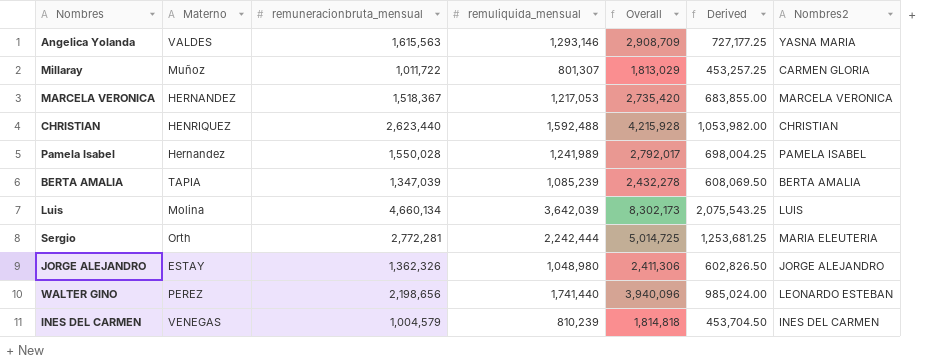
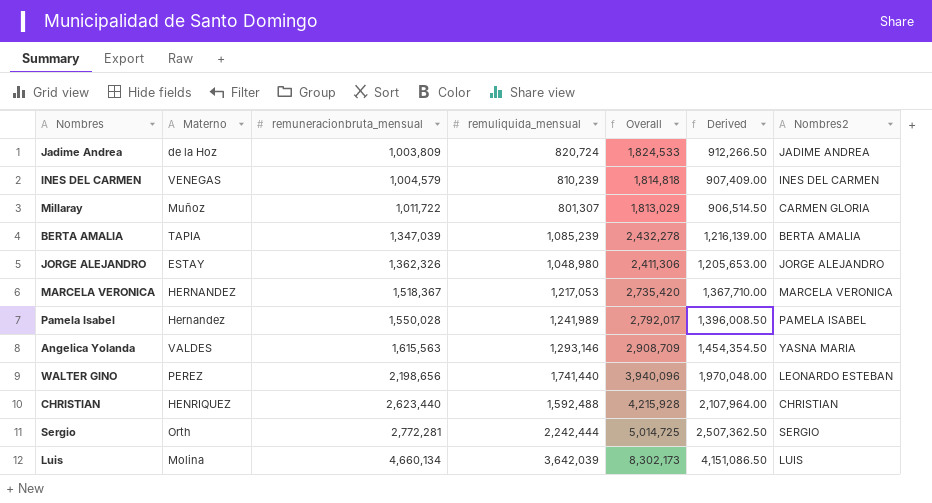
row order: none -> remuneracionbruta_mensual ascending
column Derived | formula: [Overall] * 0.25 -> [Overall] * 0.5
row Jadime Andrea: none -> de la Hoz | 1,003,809 | 820,724 | 1,824,533 | 912,266.50 | JADIME ANDREA
Sergio | Nombres2: MARIA ELEUTERIA -> SERGIO

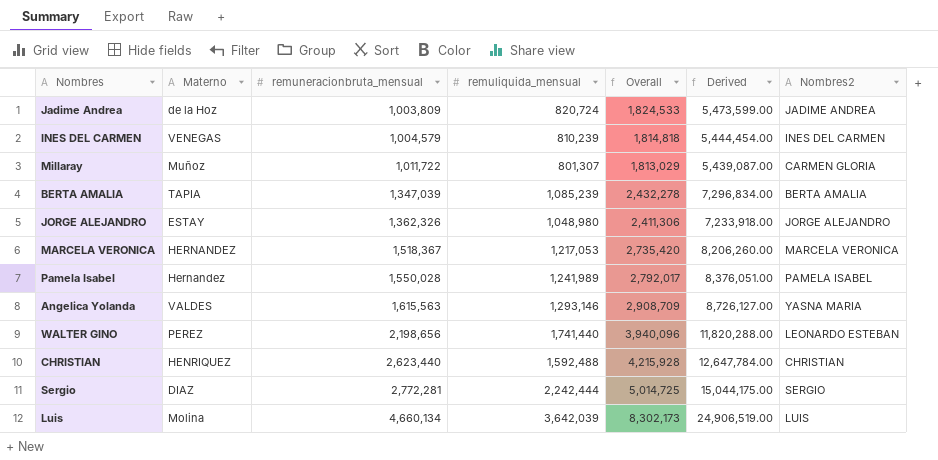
column Derived | formula: [Overall] * 0.5 -> [Overall] * 3
Sergio | Materno: Orth -> DIAZ

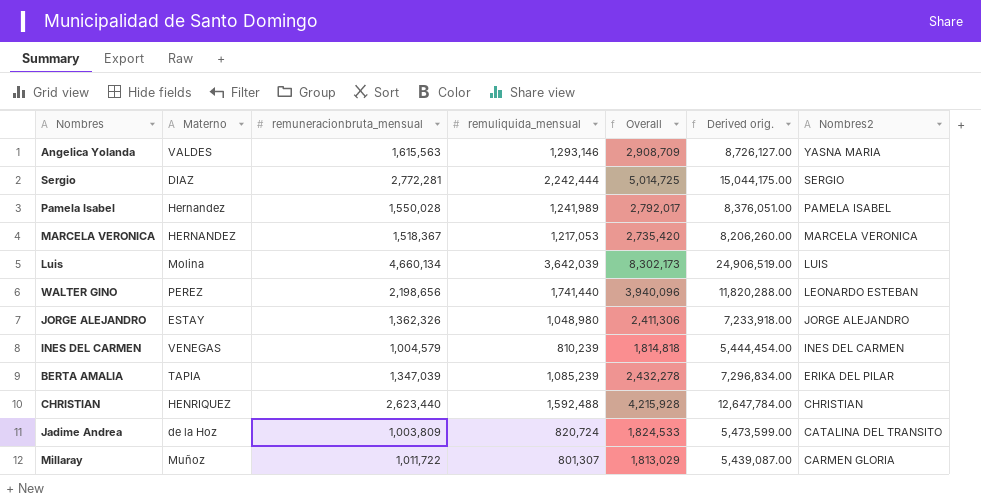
row order: remuneracionbruta_mensual ascending -> Nombres2 descending
column name: Derived -> Derived orig.
BERTA AMALIA | Nombres2: BERTA AMALIA -> ERIKA DEL PILAR
Jadime Andrea | Nombres2: JADIME ANDREA -> CATALINA DEL TRANSITO

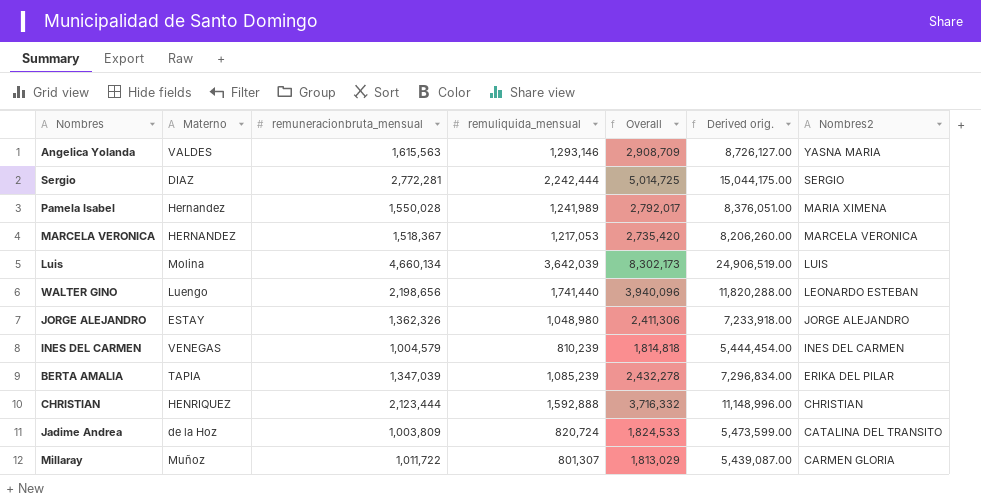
Pamela Isabel | Nombres2: PAMELA ISABEL -> MARIA XIMENA
WALTER GINO | Materno: PEREZ -> Luengo
CHRISTIAN | remuneracionbruta_mensual: 2,623,440 -> 2,123,444
CHRISTIAN | remuliquida_mensual: 1,592,488 -> 1,592,888
CHRISTIAN | Overall: 4,215,928 -> 3,716,332
CHRISTIAN | Derived orig.: 12,647,784.00 -> 11,148,996.00

